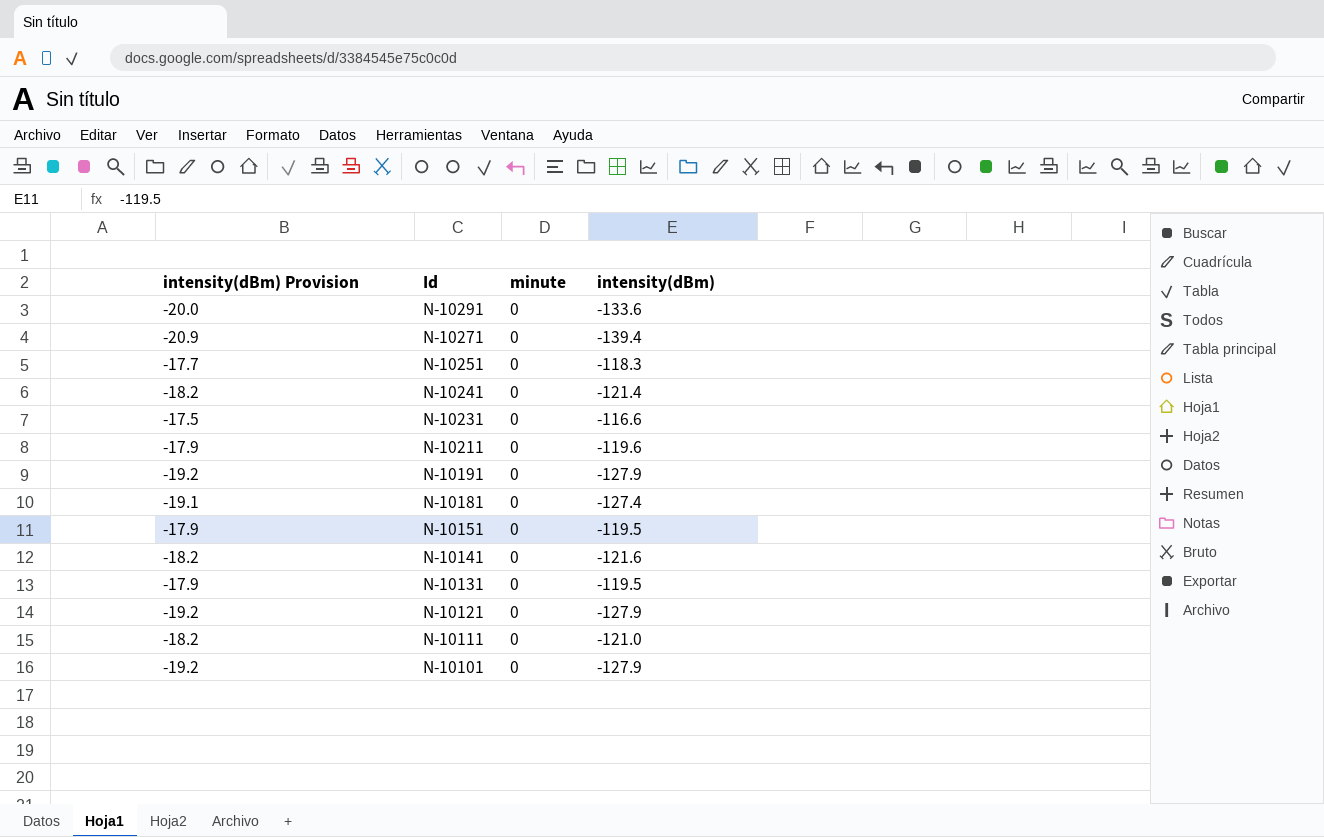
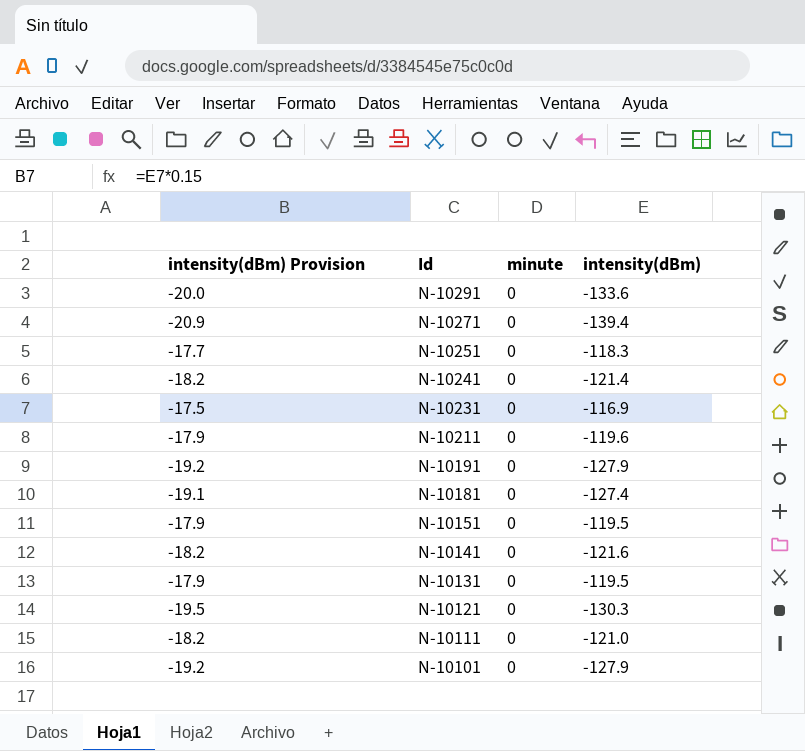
N-10231 | intensity(dBm): -116.6 -> -116.9
N-10121 | intensity(dBm) Provision: -19.2 -> -19.5
N-10121 | intensity(dBm): -127.9 -> -130.3

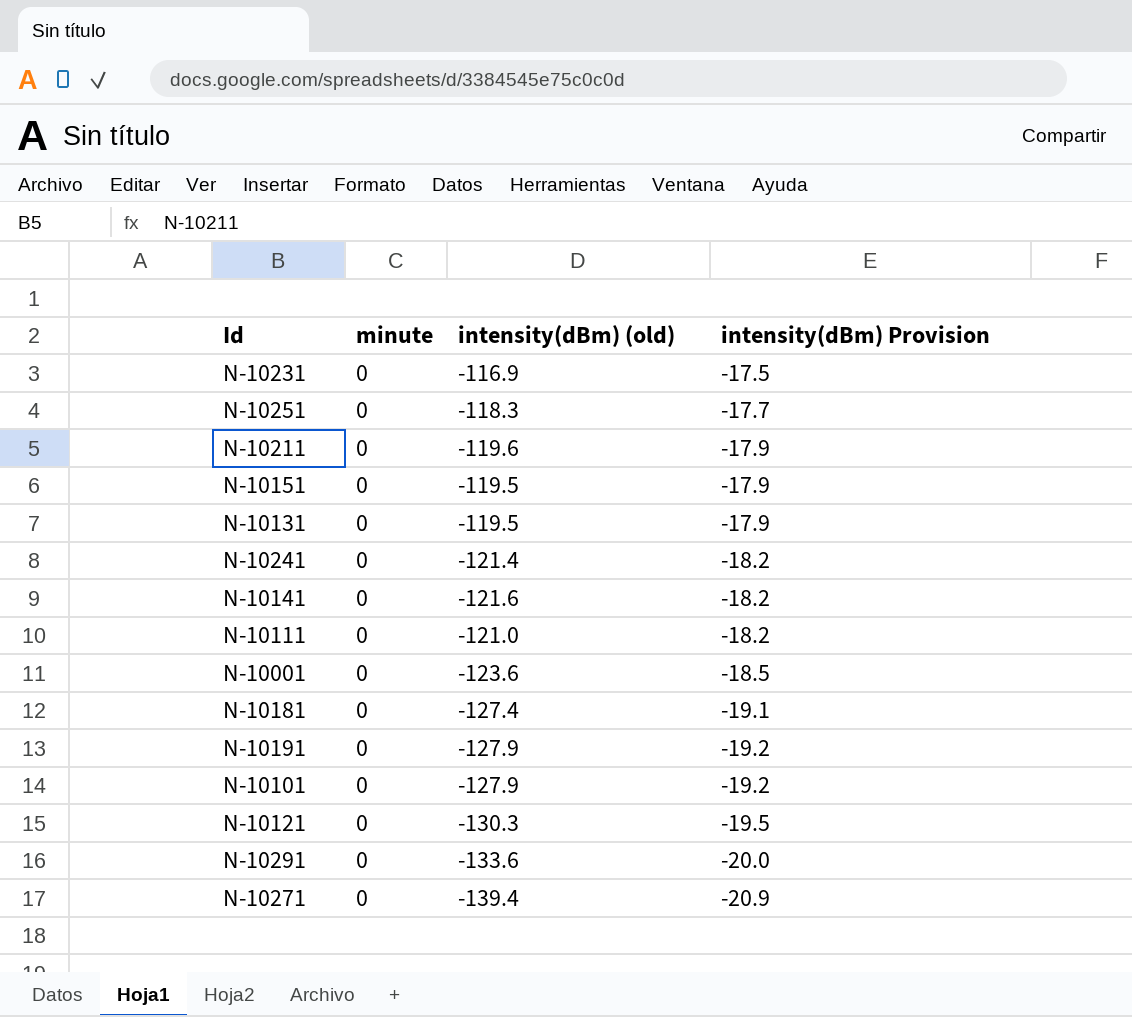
row order: Id descending -> intensity(dBm) Provision descending
column name: intensity(dBm) -> intensity(dBm) (old)
column intensity(dBm) Provision | position: 1 -> 4
row N-10001: none -> 0 | -123.6 | -18.5

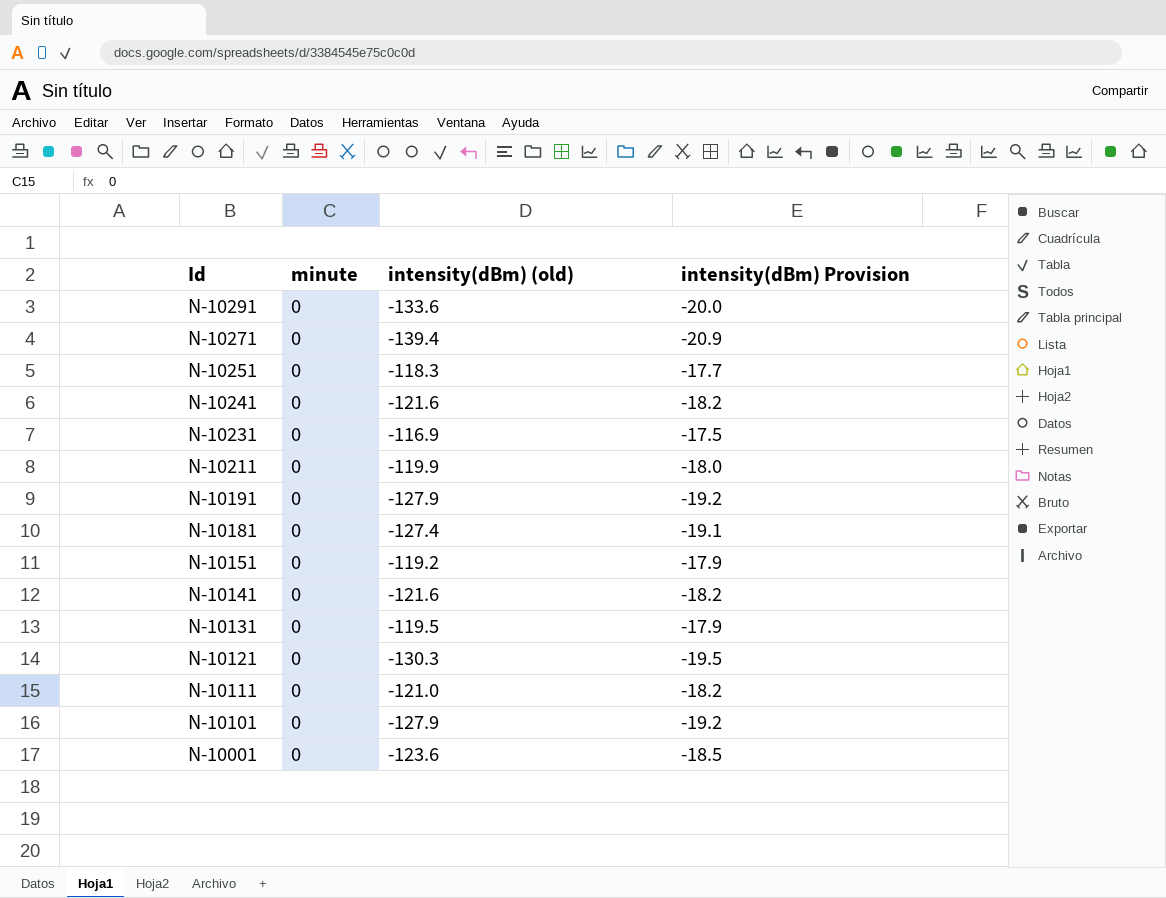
row order: intensity(dBm) Provision descending -> Id descending
N-10241 | intensity(dBm) (old): -121.4 -> -121.6
N-10211 | intensity(dBm) (old): -119.6 -> -119.9
N-10211 | intensity(dBm) Provision: -17.9 -> -18.0
N-10151 | intensity(dBm) (old): -119.5 -> -119.2

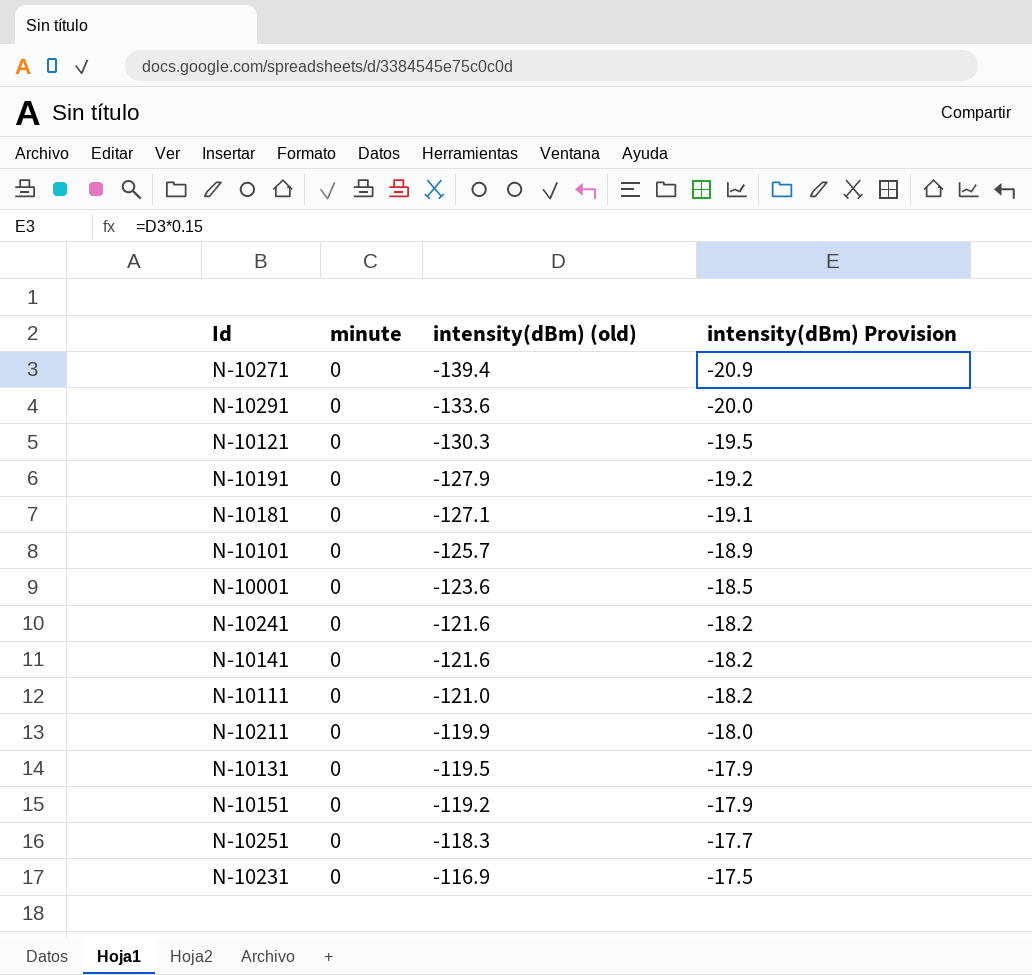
row order: Id descending -> intensity(dBm) (old) ascending
N-10181 | intensity(dBm) (old): -127.4 -> -127.1
N-10101 | intensity(dBm) (old): -127.9 -> -125.7
N-10101 | intensity(dBm) Provision: -19.2 -> -18.9

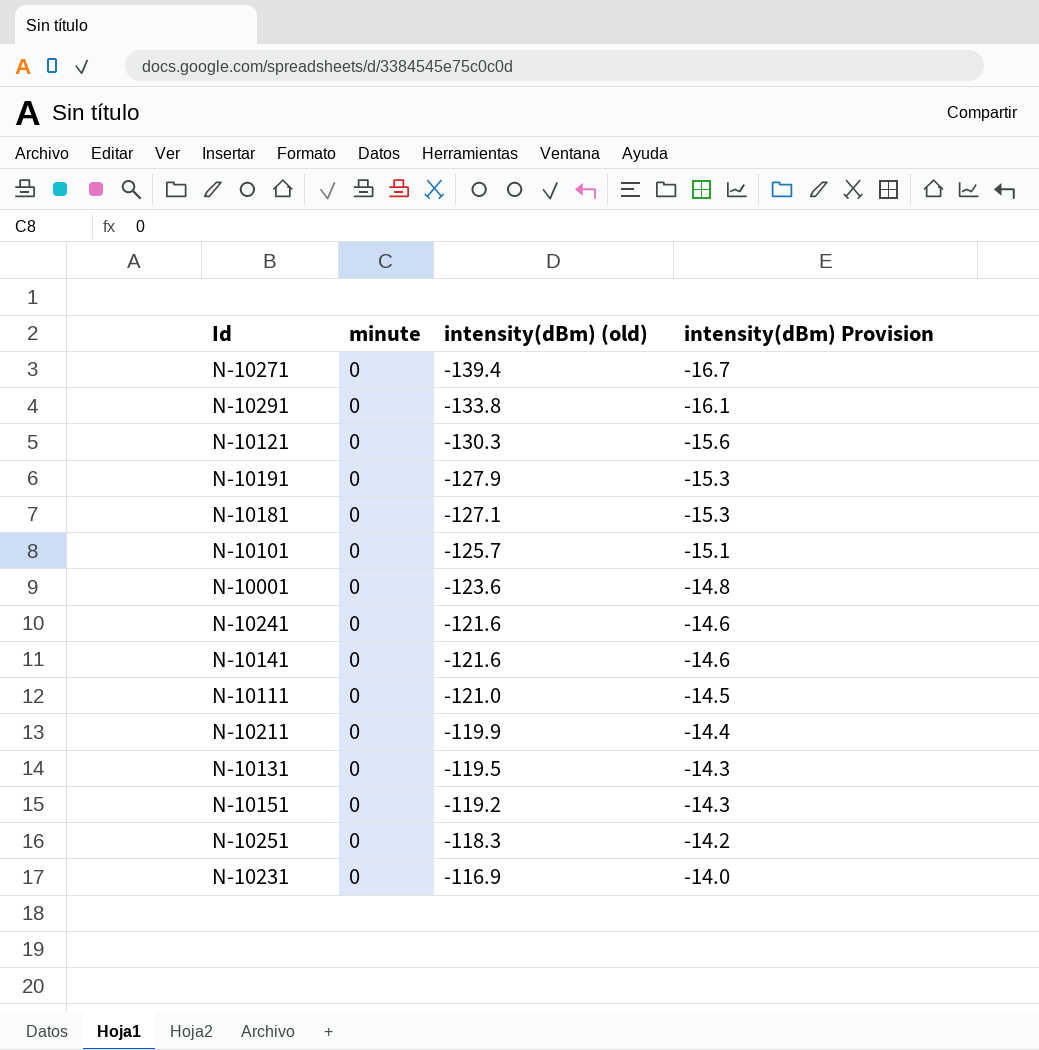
column intensity(dBm) Provision | formula: [intensity(dBm) (old)] * 0.15 -> [intensity(dBm) (old)] * 0.12
N-10291 | intensity(dBm) (old): -133.6 -> -133.8

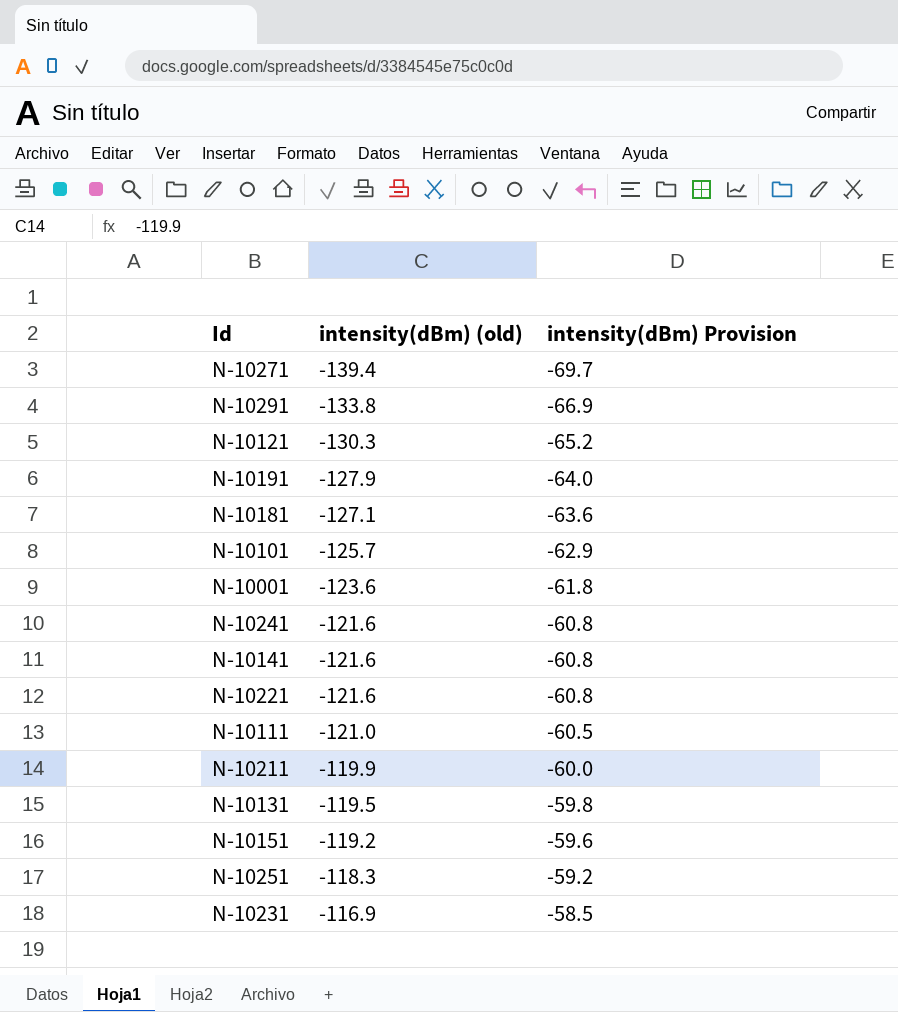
column minute | position: 2 -> none
column intensity(dBm) Provision | formula: [intensity(dBm) (old)] * 0.12 -> [intensity(dBm) (old)] * 0.5
row N-10221: none -> -121.6 | -60.8

